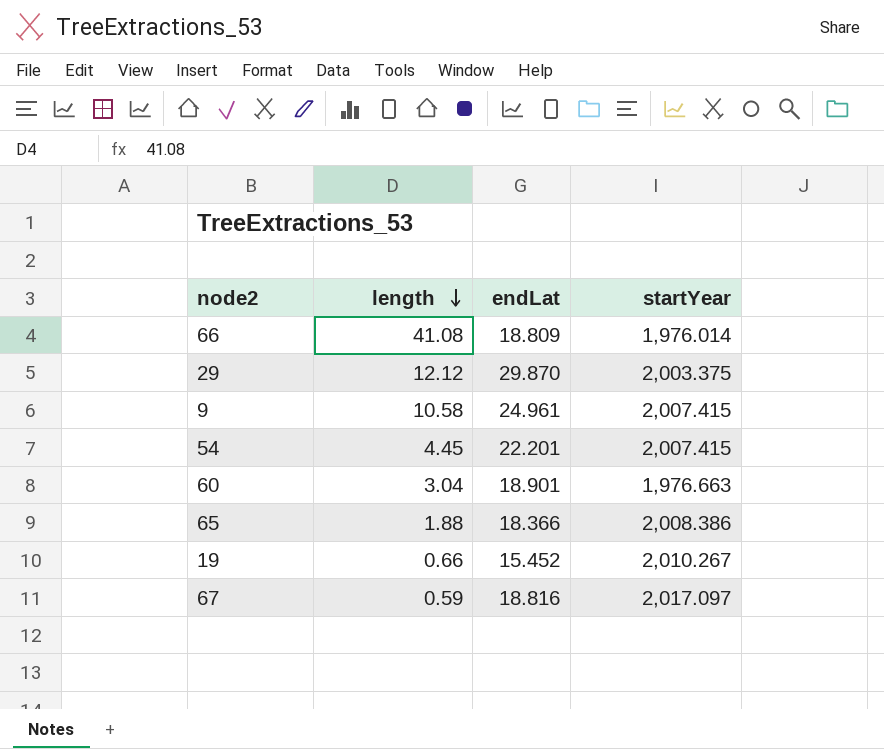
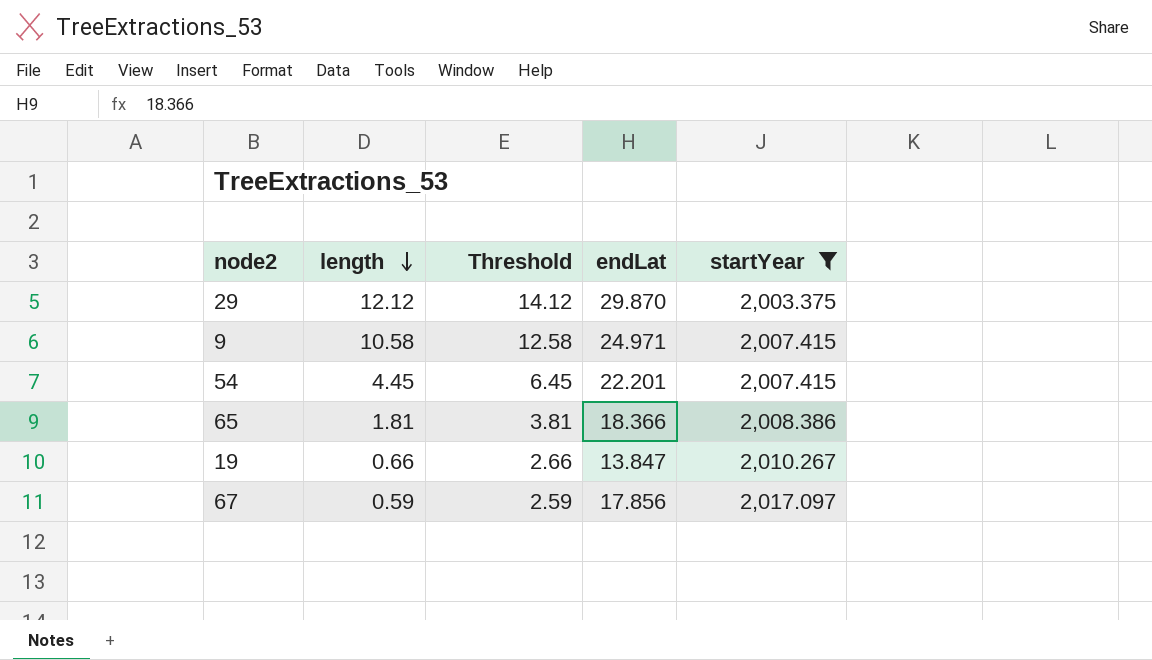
filter: none -> startYear >= 2,003.375
column Threshold | formula: none -> [length] + 2
9 | endLat: 24.961 -> 24.971
65 | length: 1.88 -> 1.81
19 | endLat: 15.452 -> 13.847
67 | endLat: 18.816 -> 17.856

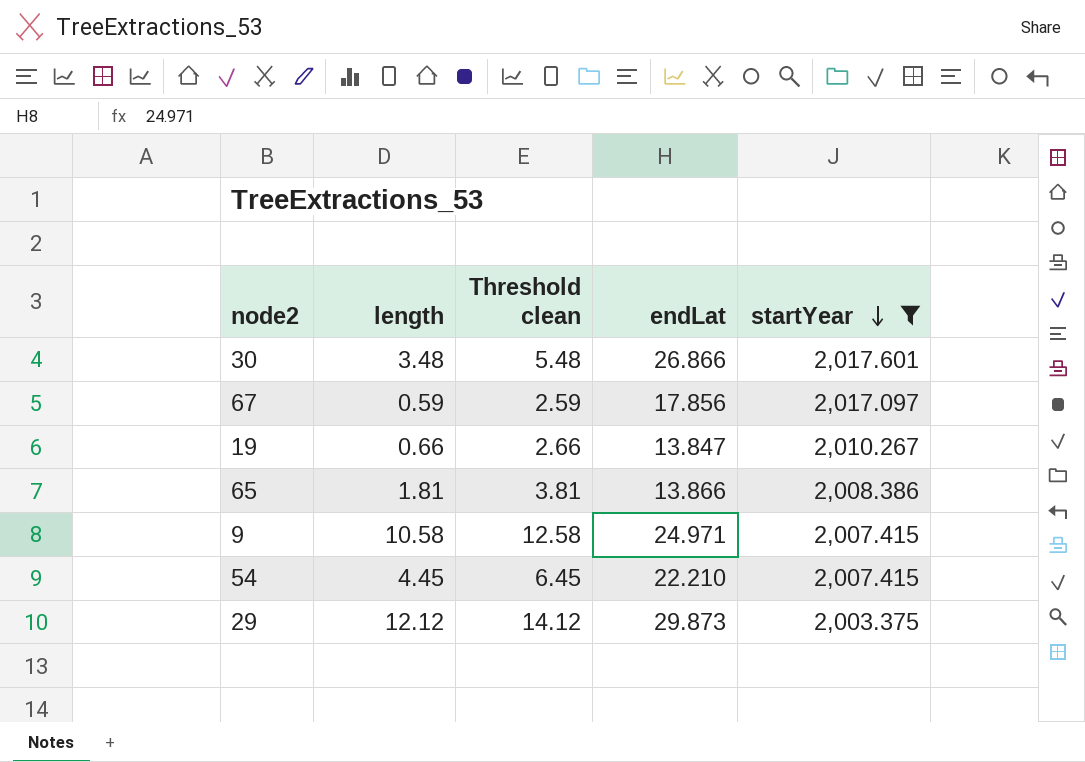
row order: length descending -> startYear descending
column name: Threshold -> Threshold clean
row 30: none -> 3.48 | 5.48 | 26.866 | 2,017.601
65 | endLat: 18.366 -> 13.866
54 | endLat: 22.201 -> 22.210
29 | endLat: 29.870 -> 29.873

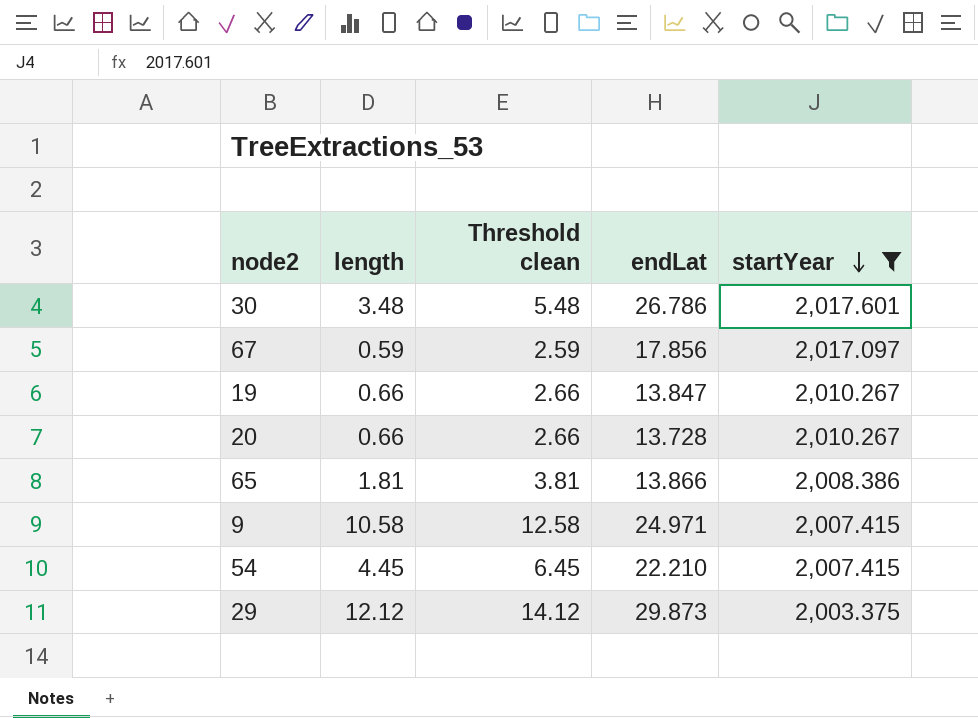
30 | endLat: 26.866 -> 26.786
row 20: none -> 0.66 | 2.66 | 13.728 | 2,010.267

